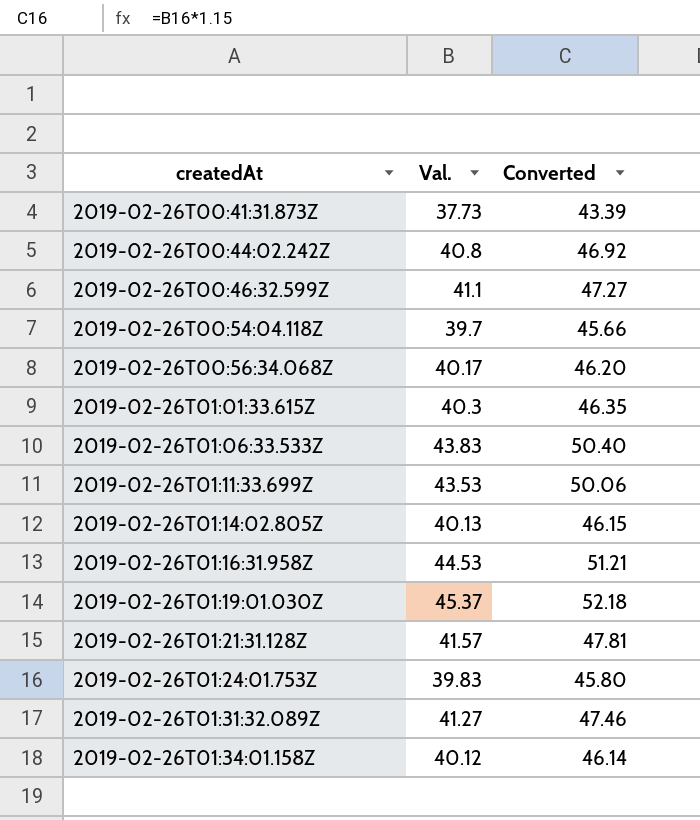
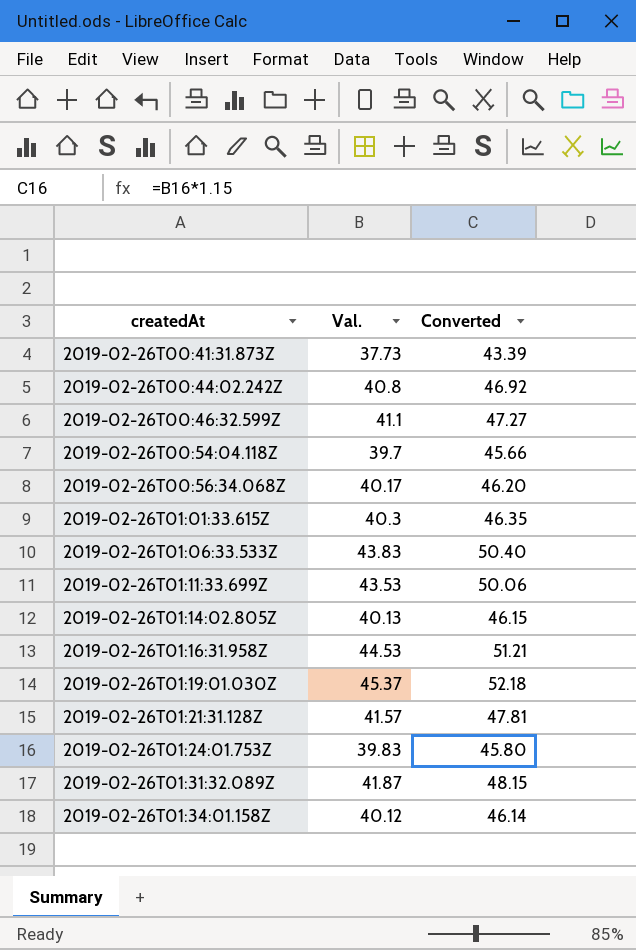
2019-02-26T01:31:32.089Z | Val.: 41.27 -> 41.87
2019-02-26T01:31:32.089Z | Converted: 47.46 -> 48.15

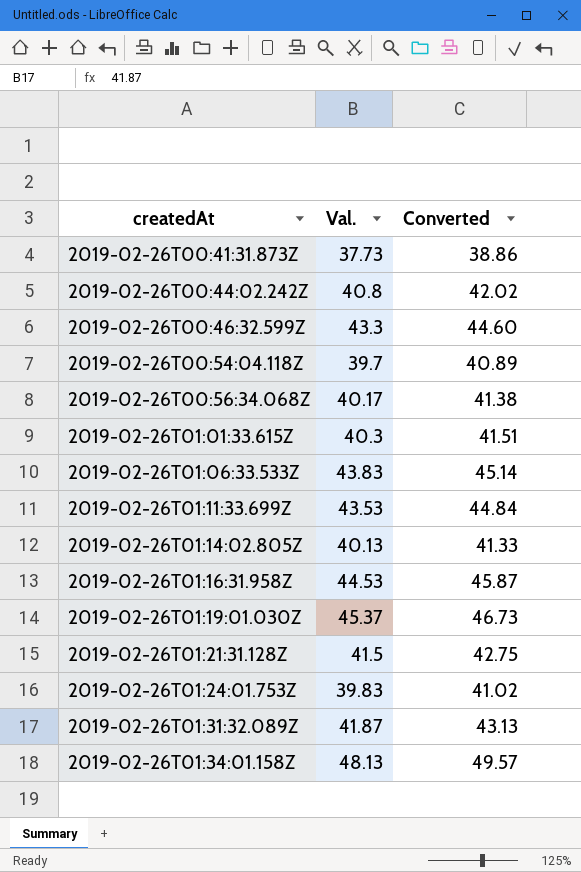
column Converted | formula: [Val.] * 1.15 -> [Val.] * 1.03
2019-02-26T00:46:32.599Z | Val.: 41.1 -> 43.3
2019-02-26T01:21:31.128Z | Val.: 41.57 -> 41.5
2019-02-26T01:34:01.158Z | Val.: 40.12 -> 48.13

